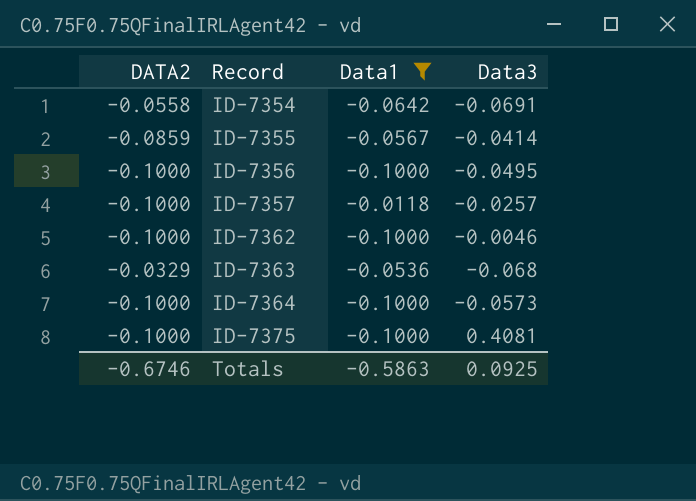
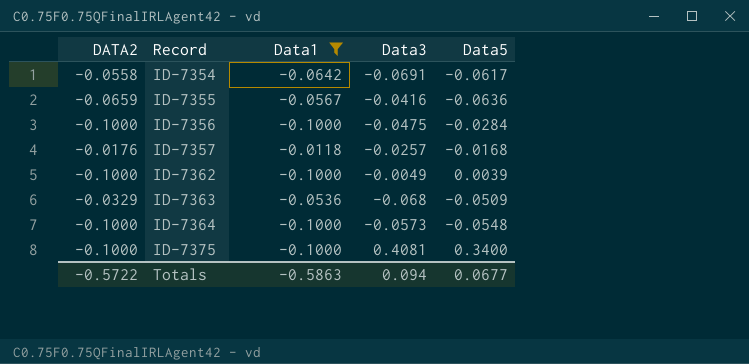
column Data5 | position: none -> 5
ID-7355 | DATA2: -0.0859 -> -0.0659
ID-7355 | Data3: -0.0414 -> -0.0416
ID-7356 | Data3: -0.0495 -> -0.0475
ID-7357 | DATA2: -0.1000 -> -0.0176
ID-7362 | Data3: -0.0046 -> -0.0049
Totals | DATA2: -0.6746 -> -0.5722
Totals | Data3: 0.0925 -> 0.094

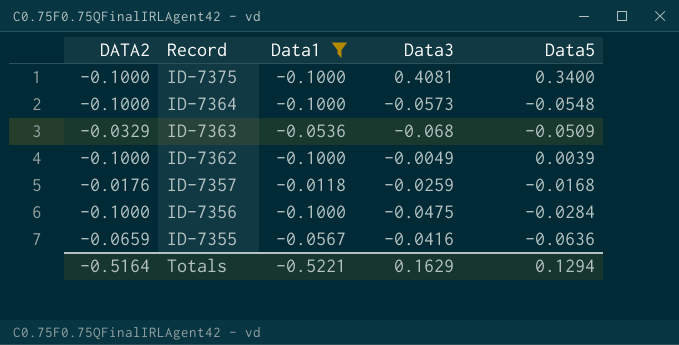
row order: Record ascending -> Record descending
row ID-7354: -0.0558 | -0.0642 | -0.0691 | -0.0617 -> none
ID-7357 | Data3: -0.0257 -> -0.0259
Totals | DATA2: -0.5722 -> -0.5164
Totals | Data1: -0.5863 -> -0.5221
Totals | Data3: 0.094 -> 0.1629
Totals | Data5: 0.0677 -> 0.1294

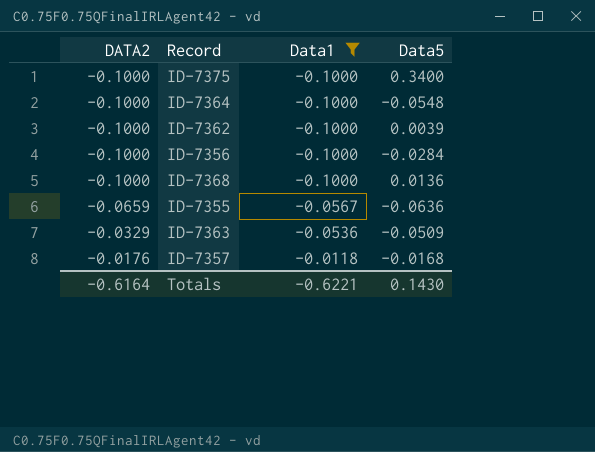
row order: Record descending -> DATA2 ascending
column Data3 | position: 4 -> none
row ID-7368: none -> -0.1000 | -0.1000 | 0.0136
Totals | DATA2: -0.5164 -> -0.6164
Totals | Data1: -0.5221 -> -0.6221
Totals | Data5: 0.1294 -> 0.1430

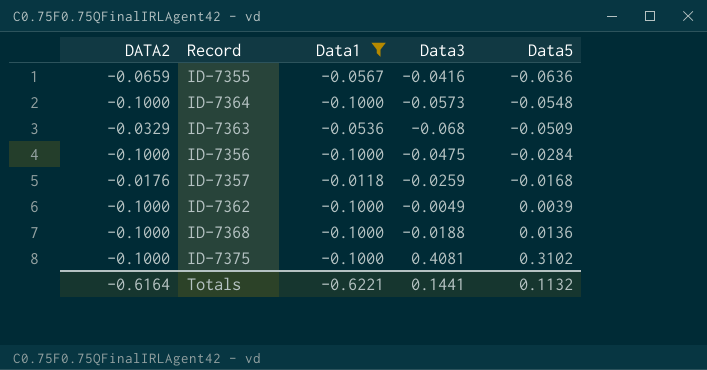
row order: DATA2 ascending -> Data5 ascending
column Data3 | position: none -> 4
ID-7375 | Data5: 0.3400 -> 0.3102
Totals | Data5: 0.1430 -> 0.1132

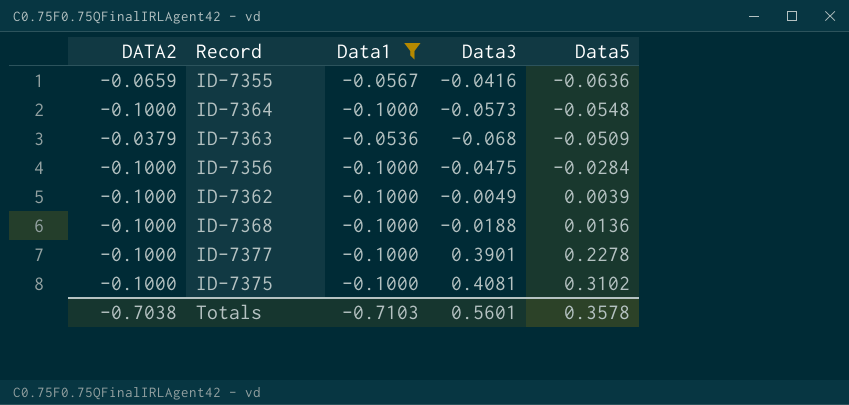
row ID-7357: -0.0176 | -0.0118 | -0.0259 | -0.0168 -> none
ID-7363 | DATA2: -0.0329 -> -0.0379
row ID-7377: none -> -0.1000 | -0.1000 | 0.3901 | 0.2278
Totals | DATA2: -0.6164 -> -0.7038
Totals | Data1: -0.6221 -> -0.7103
Totals | Data3: 0.1441 -> 0.5601
Totals | Data5: 0.1132 -> 0.3578

